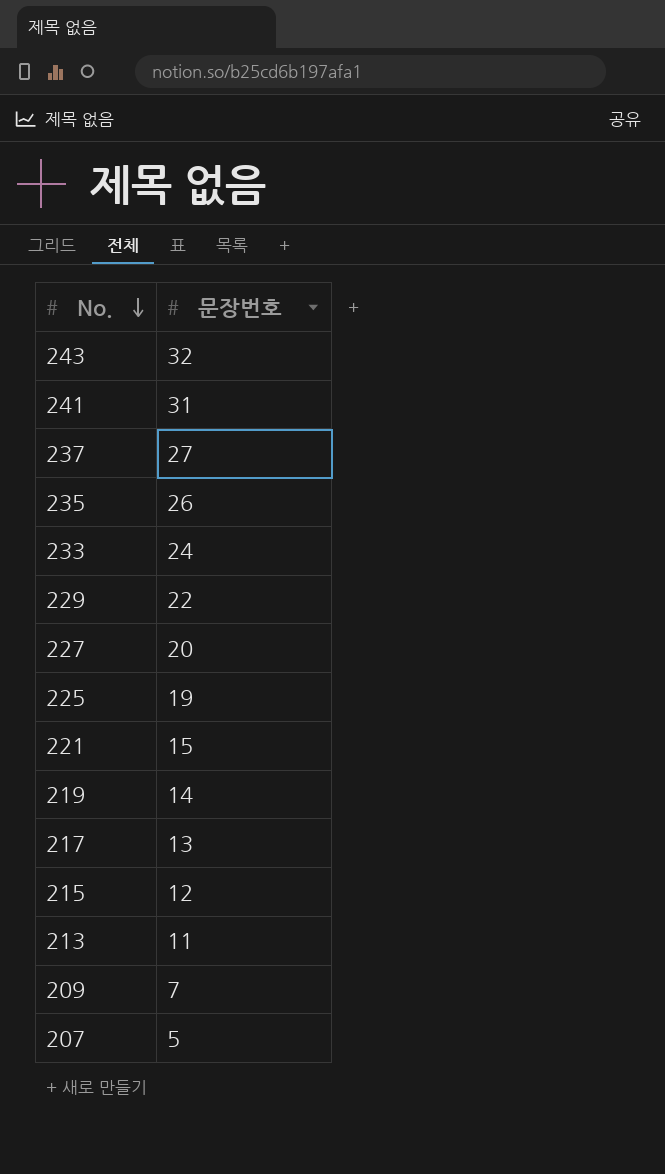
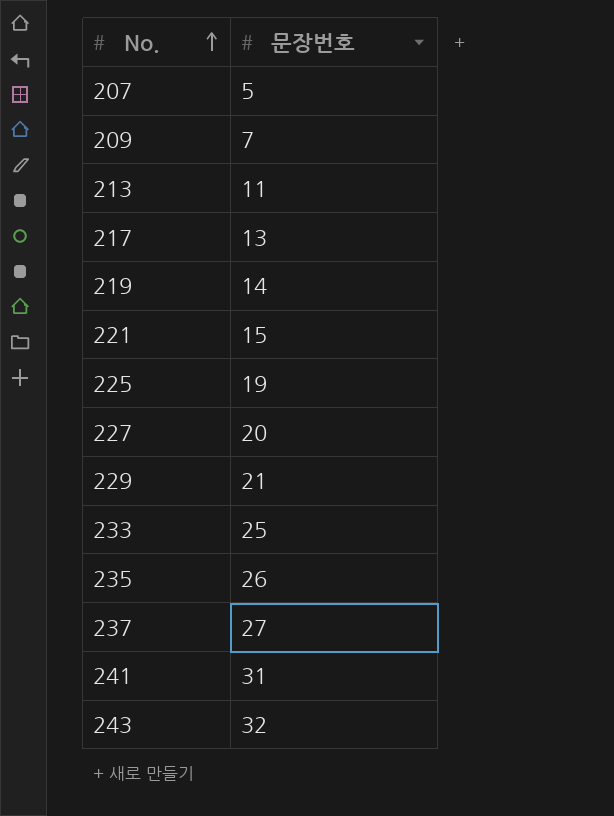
row order: No. descending -> No. ascending
row 215: 12 -> none
229 | 문장번호: 22 -> 21
233 | 문장번호: 24 -> 25

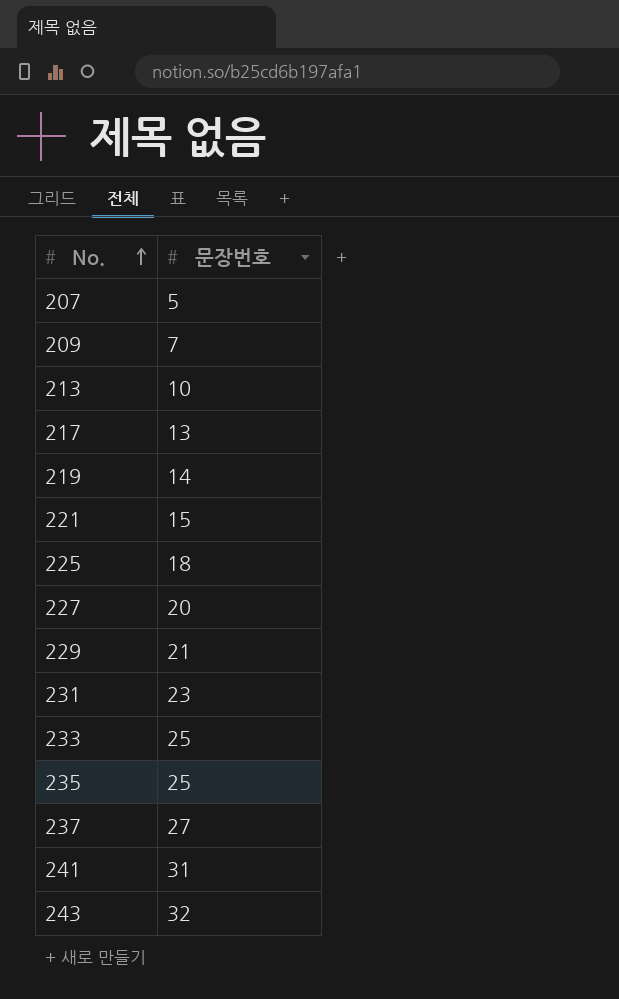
213 | 문장번호: 11 -> 10
225 | 문장번호: 19 -> 18
row 231: none -> 23
235 | 문장번호: 26 -> 25

